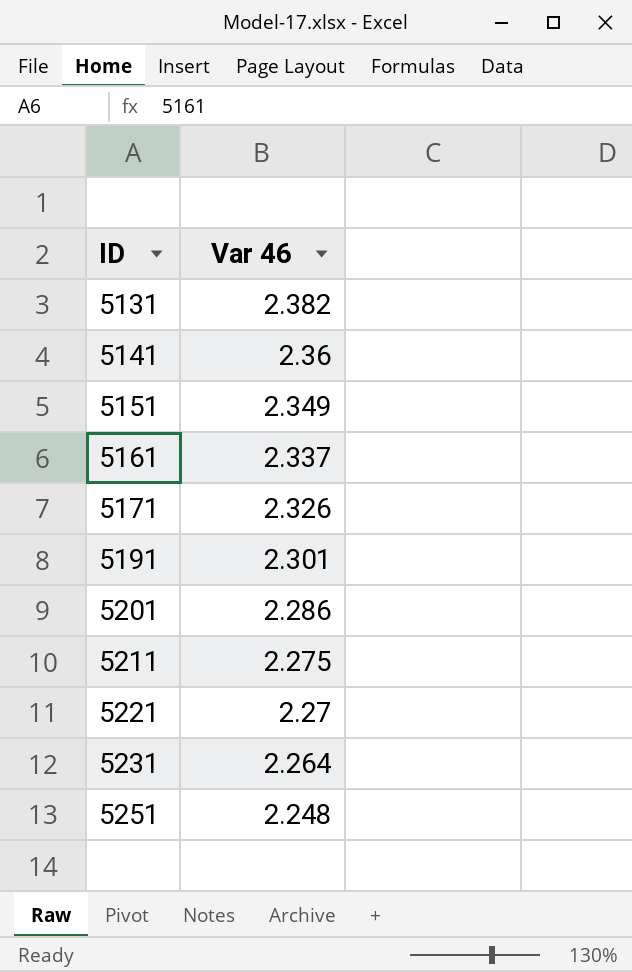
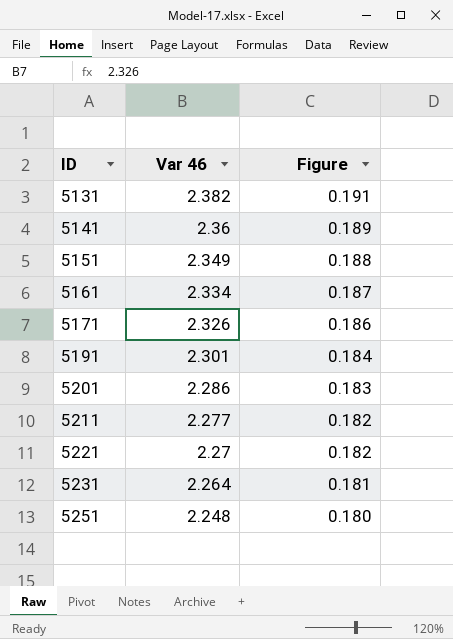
column Figure | formula: none -> [Var 46] * 0.08
5161 | Var 46: 2.337 -> 2.334
5211 | Var 46: 2.275 -> 2.277

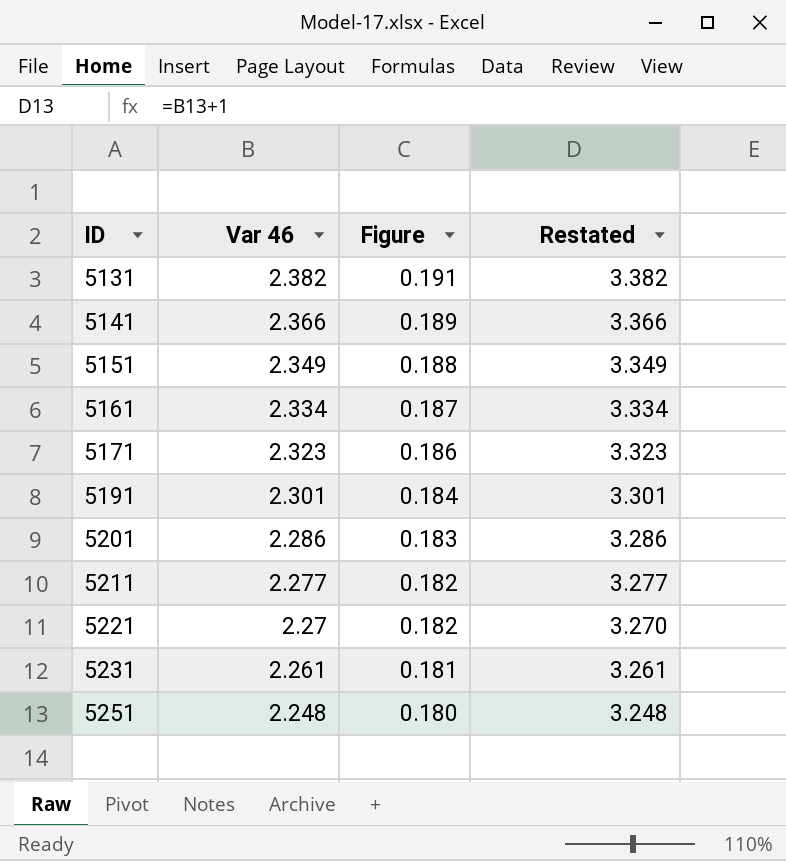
column Restated | formula: none -> [Var 46] + 1
5141 | Var 46: 2.36 -> 2.366
5171 | Var 46: 2.326 -> 2.323
5231 | Var 46: 2.264 -> 2.261

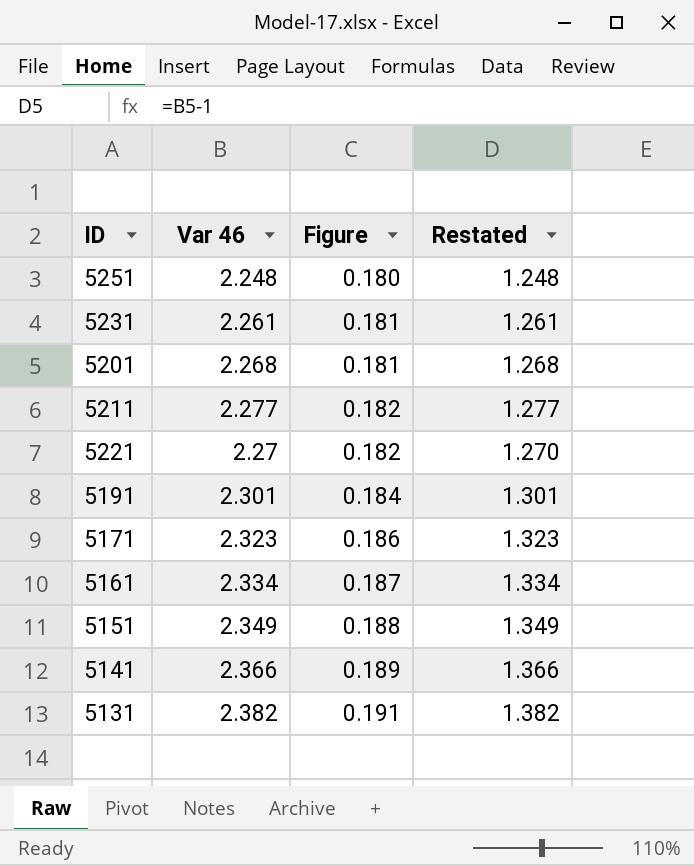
row order: ID ascending -> Figure ascending
column Restated | formula: [Var 46] + 1 -> [Var 46] - 1
5201 | Var 46: 2.286 -> 2.268
5201 | Figure: 0.183 -> 0.181

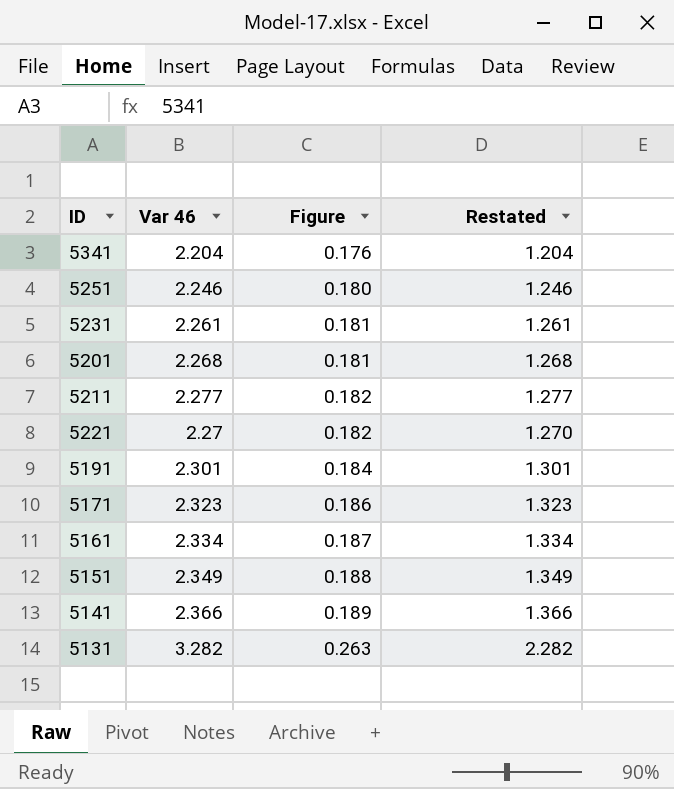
row 5341: none -> 2.204 | 0.176 | 1.204
5251 | Var 46: 2.248 -> 2.246
5251 | Restated: 1.248 -> 1.246
5131 | Var 46: 2.382 -> 3.282
5131 | Figure: 0.191 -> 0.263
5131 | Restated: 1.382 -> 2.282

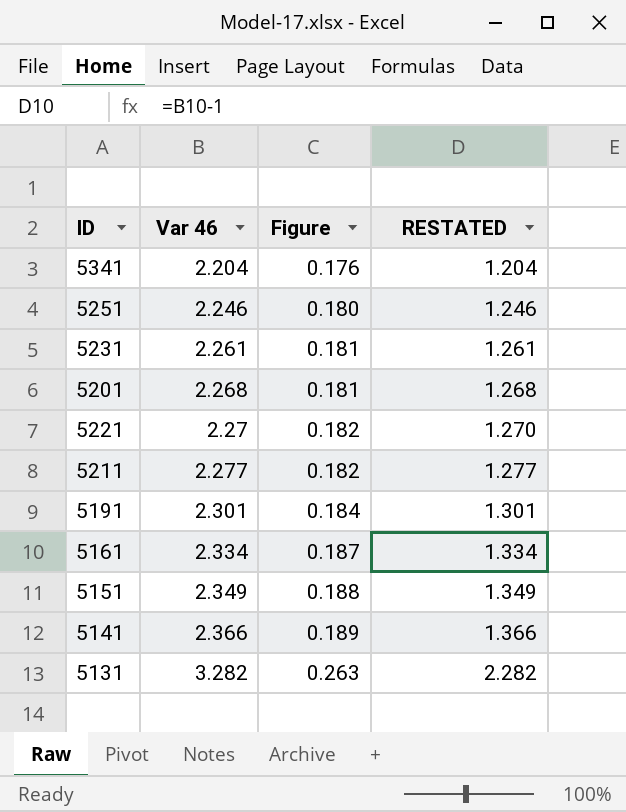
row order: Figure ascending -> Var 46 ascending
column name: Restated -> RESTATED
row 5171: 2.323 | 0.186 | 1.323 -> none

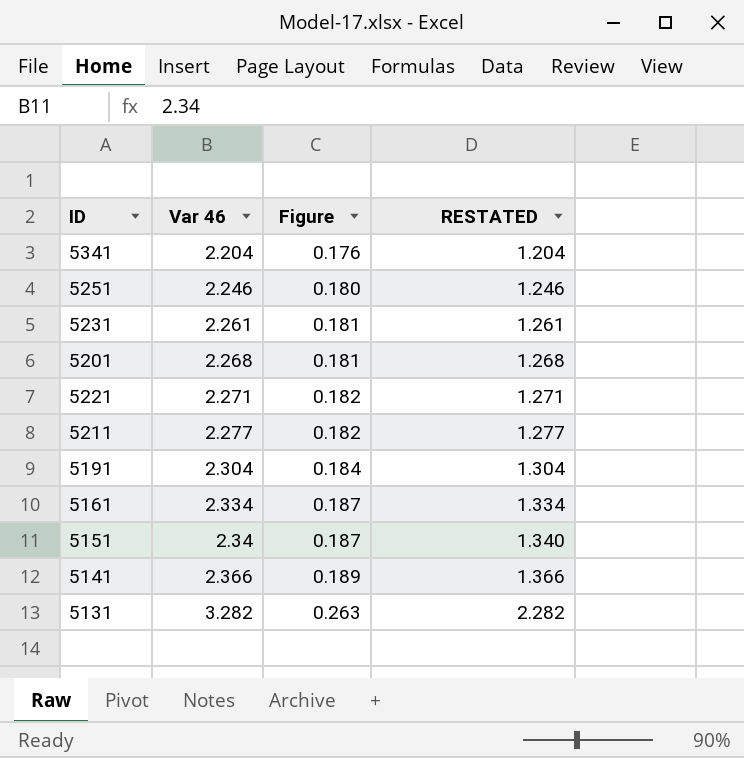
5221 | Var 46: 2.27 -> 2.271
5221 | RESTATED: 1.270 -> 1.271
5191 | Var 46: 2.301 -> 2.304
5191 | RESTATED: 1.301 -> 1.304
5151 | Var 46: 2.349 -> 2.34
5151 | Figure: 0.188 -> 0.187
5151 | RESTATED: 1.349 -> 1.340

